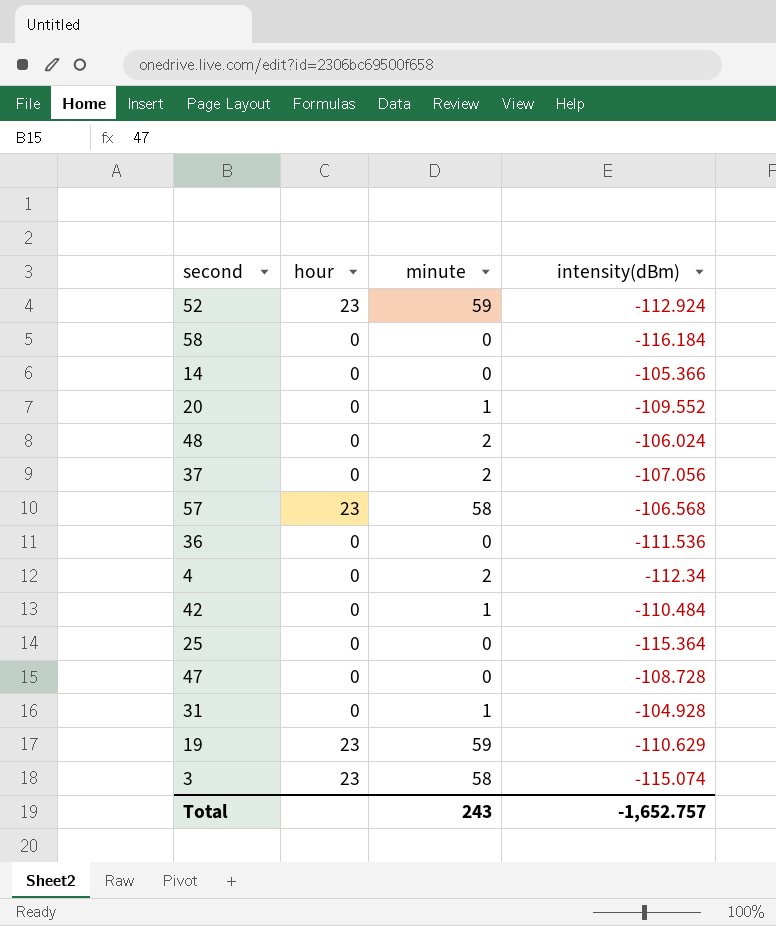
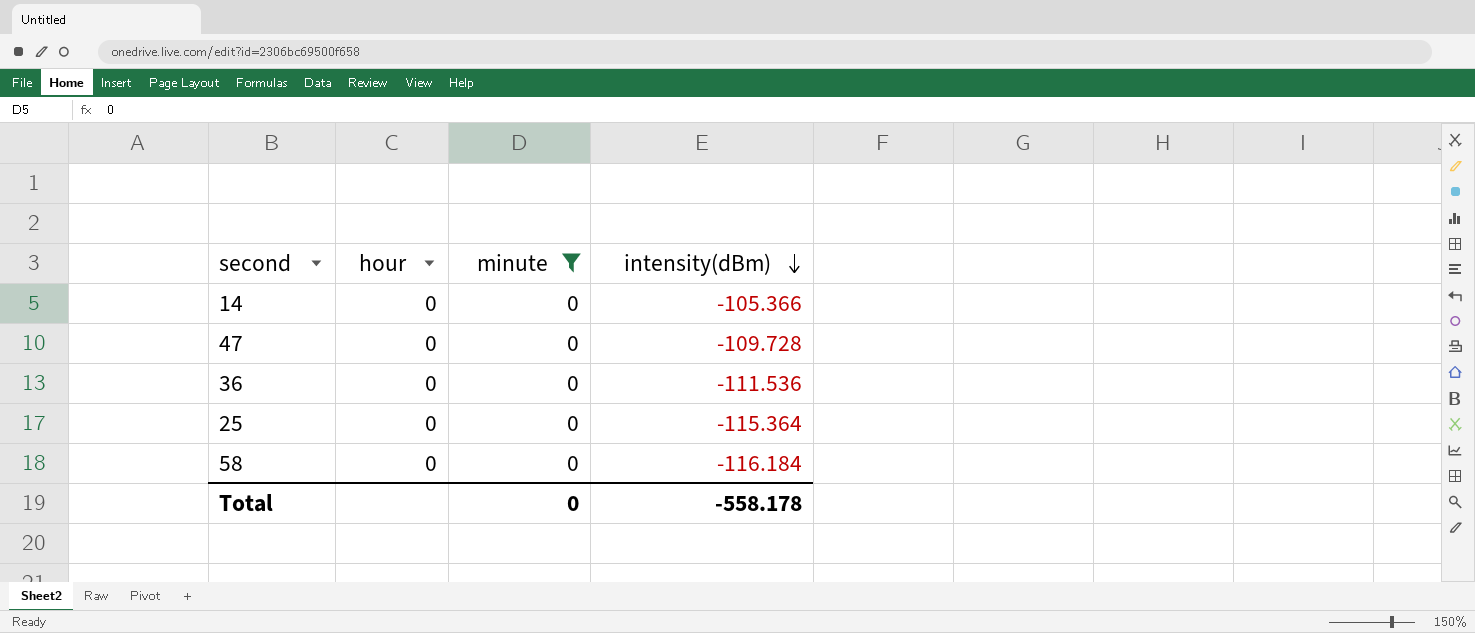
filter: none -> minute = 0
row order: none -> intensity(dBm) descending
47 | intensity(dBm): -108.728 -> -109.728
Total | minute: 243 -> 0
Total | intensity(dBm): -1,652.757 -> -558.178

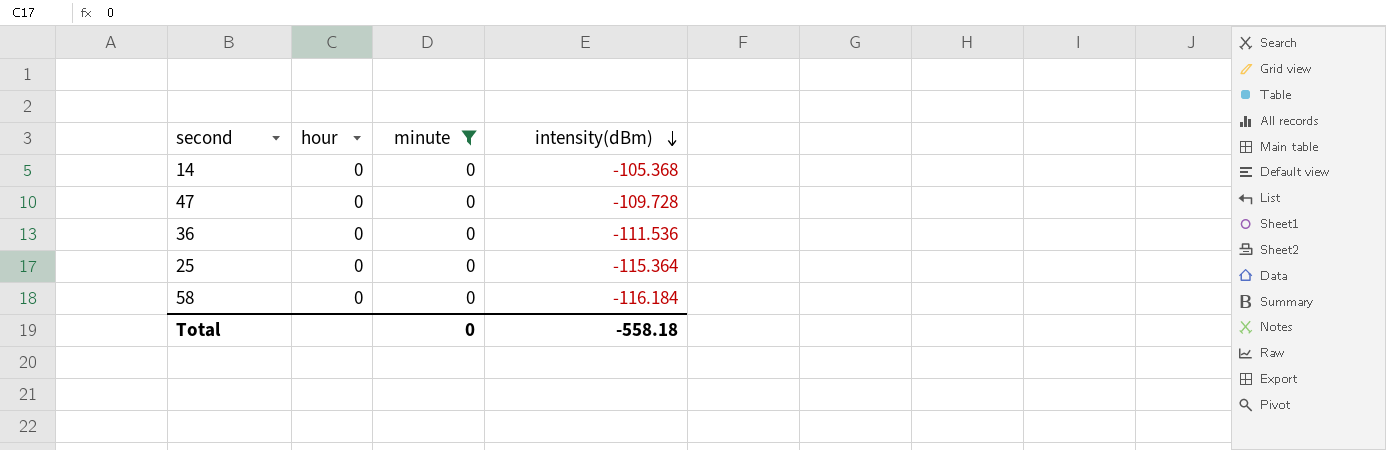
14 | intensity(dBm): -105.366 -> -105.368
Total | intensity(dBm): -558.178 -> -558.18

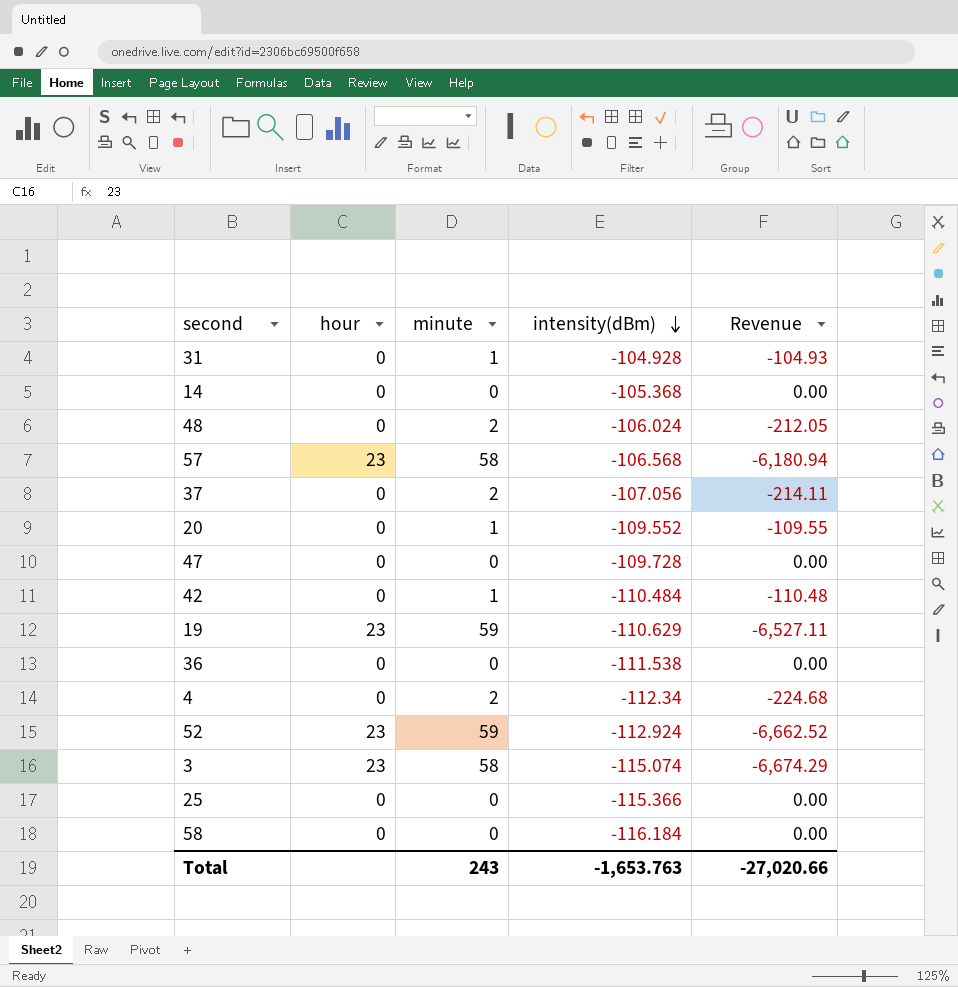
filter: minute = 0 -> none
column Revenue | formula: none -> [minute] * [intensity(dBm)]
36 | intensity(dBm): -111.536 -> -111.538
25 | intensity(dBm): -115.364 -> -115.366
Total | minute: 0 -> 243
Total | intensity(dBm): -558.18 -> -1,653.763

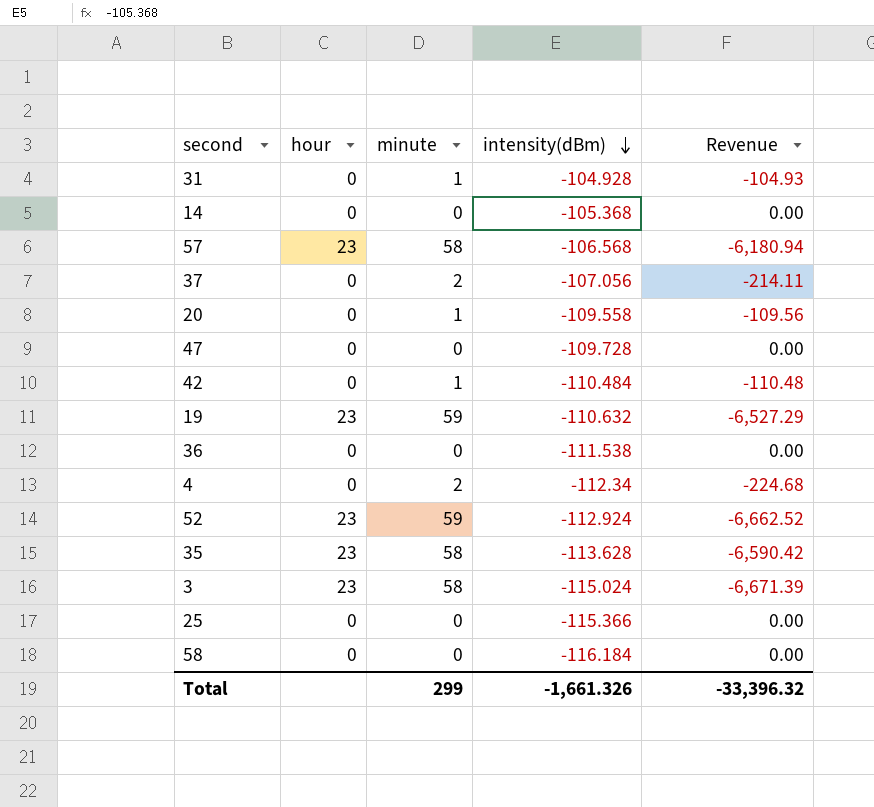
row 48: 0 | 2 | -106.024 | -212.05 -> none
20 | intensity(dBm): -109.552 -> -109.558
20 | Revenue: -109.55 -> -109.56
19 | intensity(dBm): -110.629 -> -110.632
19 | Revenue: -6,527.11 -> -6,527.29
row 35: none -> 23 | 58 | -113.628 | -6,590.42
3 | intensity(dBm): -115.074 -> -115.024
3 | Revenue: -6,674.29 -> -6,671.39
Total | minute: 243 -> 299
Total | intensity(dBm): -1,653.763 -> -1,661.326
Total | Revenue: -27,020.66 -> -33,396.32

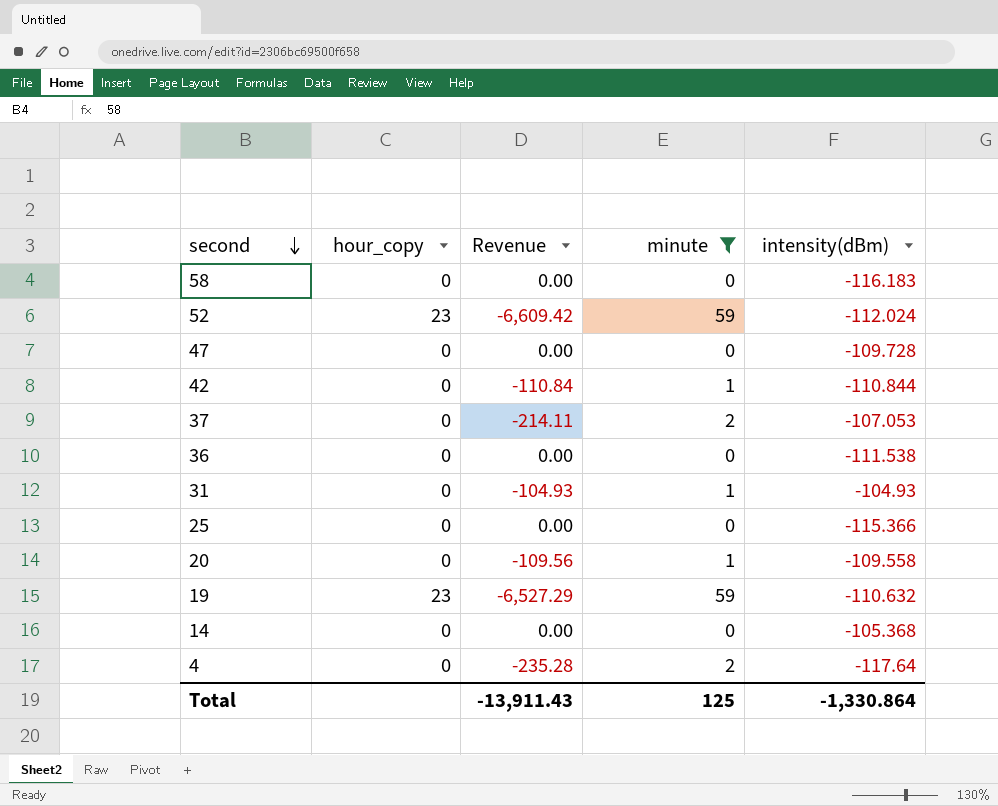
filter: none -> minute != 58
row order: intensity(dBm) descending -> second descending
column name: hour -> hour_copy
column Revenue | position: 5 -> 3
58 | intensity(dBm): -116.184 -> -116.183
52 | Revenue: -6,662.52 -> -6,609.42
52 | intensity(dBm): -112.924 -> -112.024
42 | Revenue: -110.48 -> -110.84
42 | intensity(dBm): -110.484 -> -110.844
37 | intensity(dBm): -107.056 -> -107.053
31 | intensity(dBm): -104.928 -> -104.93
4 | Revenue: -224.68 -> -235.28
4 | intensity(dBm): -112.34 -> -117.64
Total | Revenue: -33,396.32 -> -13,911.43
Total | minute: 299 -> 125
Total | intensity(dBm): -1,661.326 -> -1,330.864

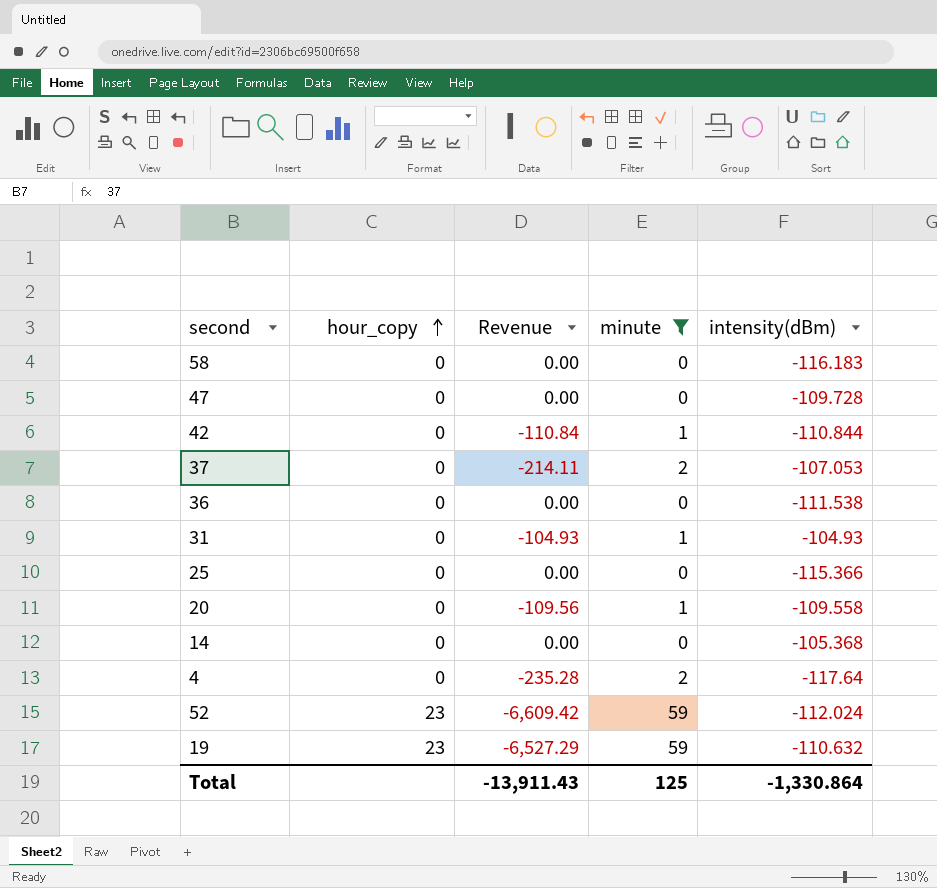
row order: second descending -> hour_copy ascending

